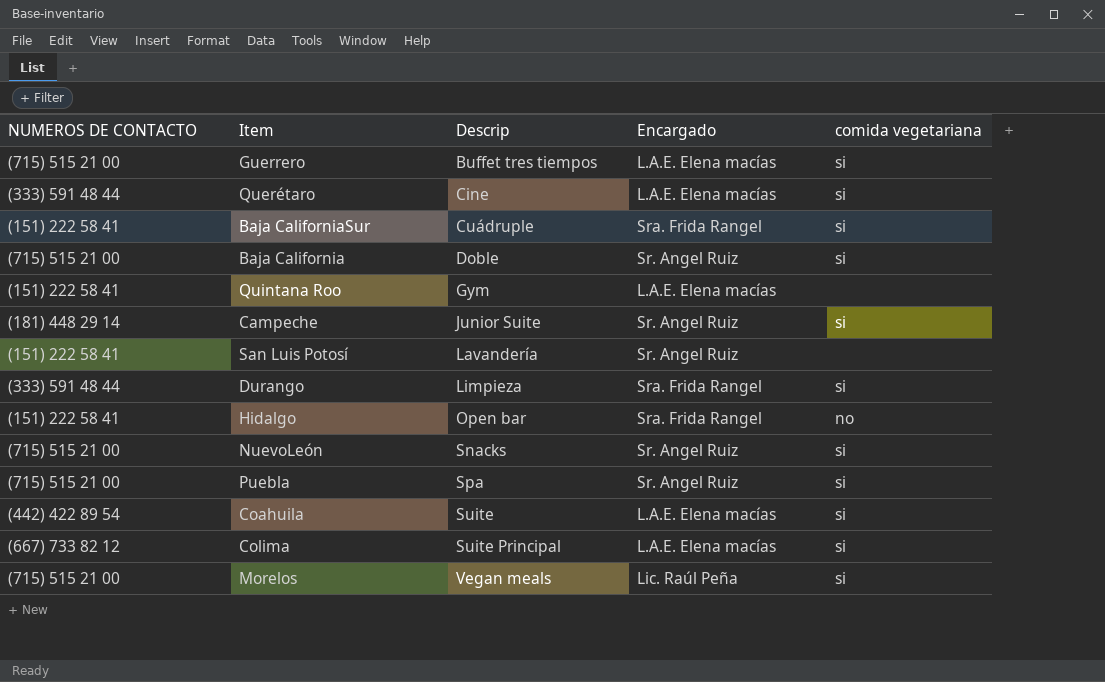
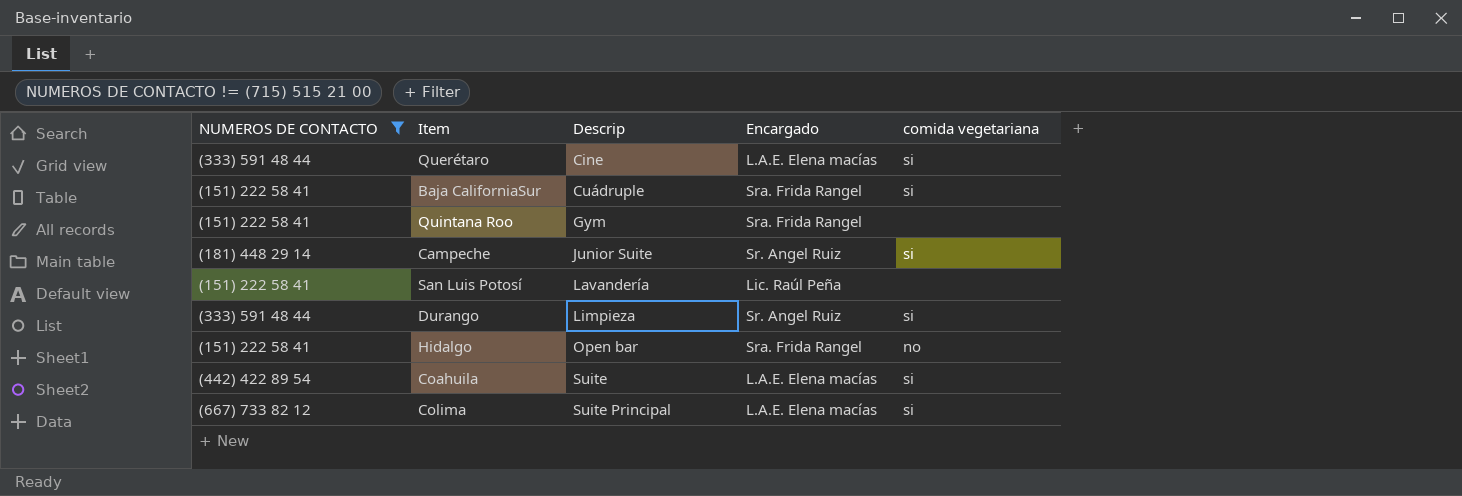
filter: none -> NUMEROS DE CONTACTO != (715) 515 21 00
Quintana Roo | Encargado: L.A.E. Elena macías -> Sra. Frida Rangel
San Luis Potosí | Encargado: Sr. Angel Ruiz -> Lic. Raúl Peña
Durango | Encargado: Sra. Frida Rangel -> Sr. Angel Ruiz

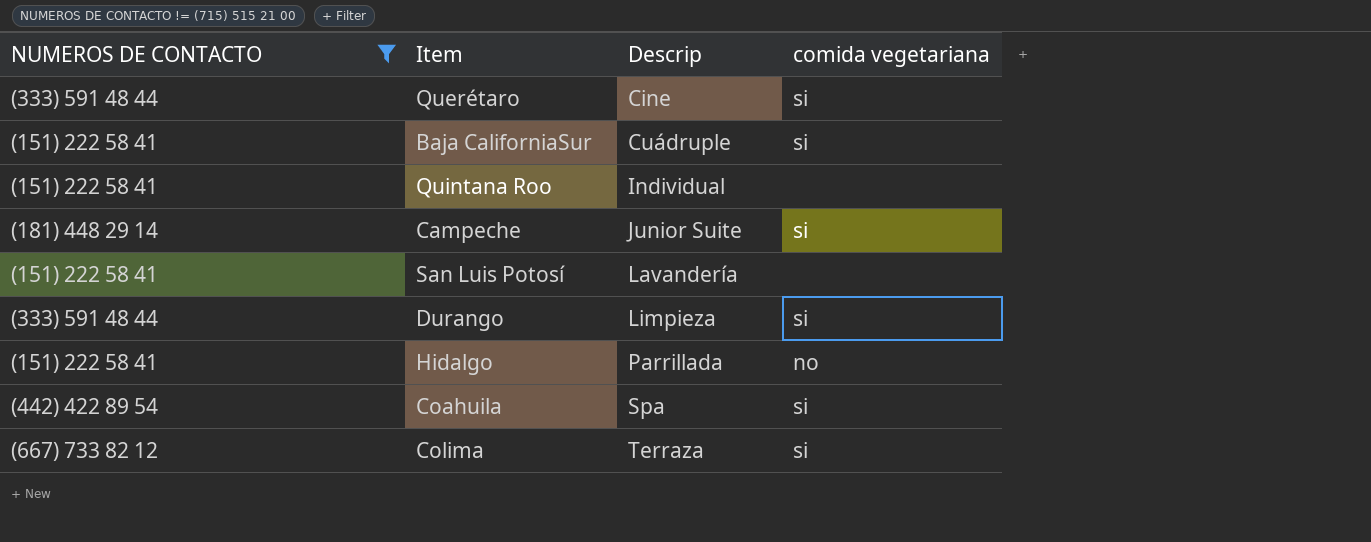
column Encargado | position: 4 -> none
Quintana Roo | Descrip: Gym -> Individual
Hidalgo | Descrip: Open bar -> Parrillada
Coahuila | Descrip: Suite -> Spa
Colima | Descrip: Suite Principal -> Terraza

